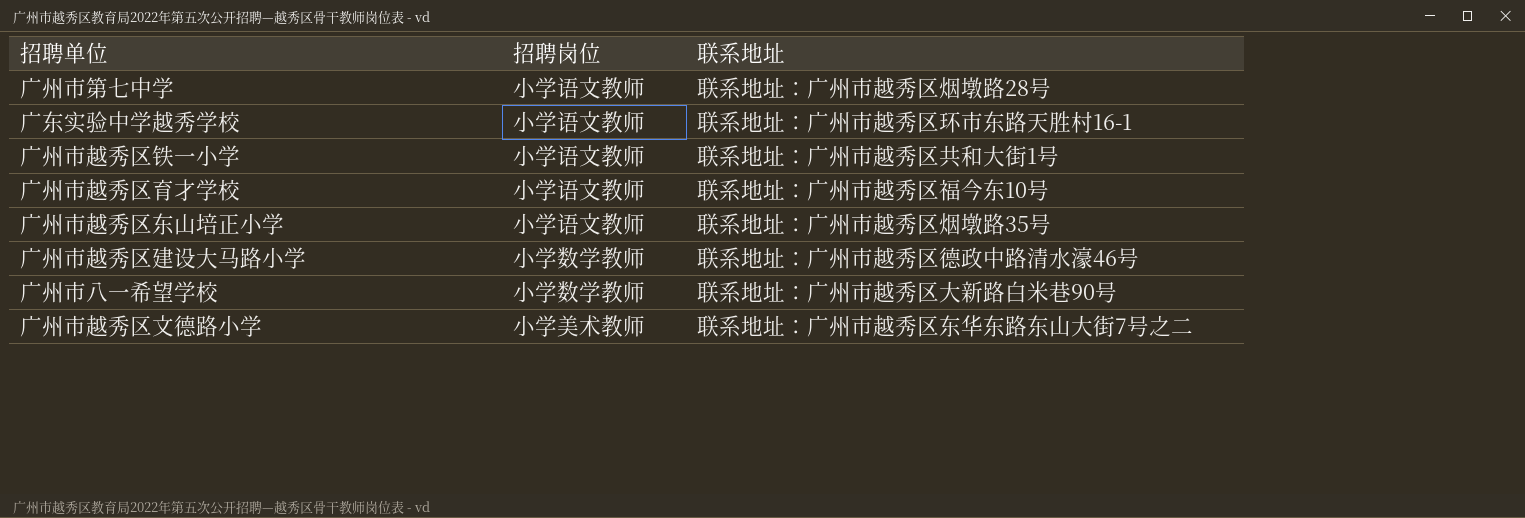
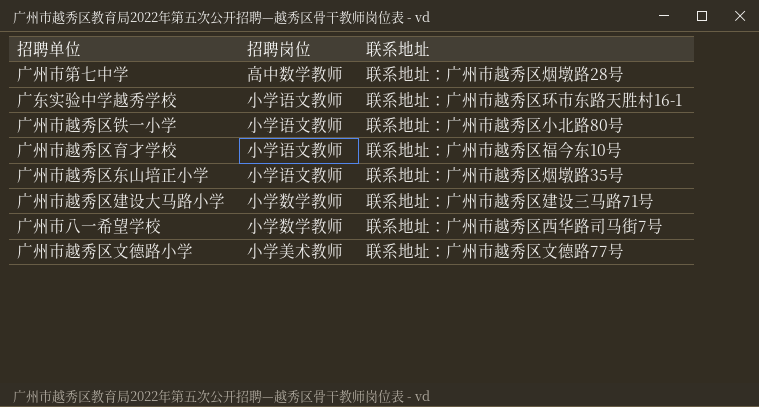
广州市第七中学 | 招聘岗位: 小学语文教师 -> 高中数学教师
广州市越秀区铁一小学 | 联系地址: 联系地址：广州市越秀区共和大街1号 -> 联系地址：广州市越秀区小北路80号
广州市越秀区建设大马路小学 | 联系地址: 联系地址：广州市越秀区德政中路清水濠46号 -> 联系地址：广州市越秀区建设三马路71号
广州市八一希望学校 | 联系地址: 联系地址：广州市越秀区大新路白米巷90号 -> 联系地址：广州市越秀区西华路司马街7号
广州市越秀区文德路小学 | 联系地址: 联系地址：广州市越秀区东华东路东山大街7号之二 -> 联系地址：广州市越秀区文德路77号

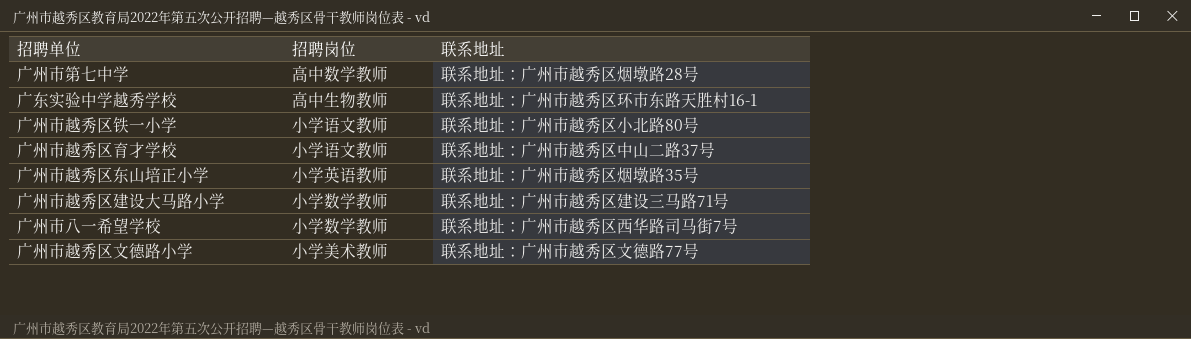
广东实验中学越秀学校 | 招聘岗位: 小学语文教师 -> 高中生物教师
广州市越秀区育才学校 | 联系地址: 联系地址：广州市越秀区福今东10号 -> 联系地址：广州市越秀区中山二路37号
广州市越秀区东山培正小学 | 招聘岗位: 小学语文教师 -> 小学英语教师

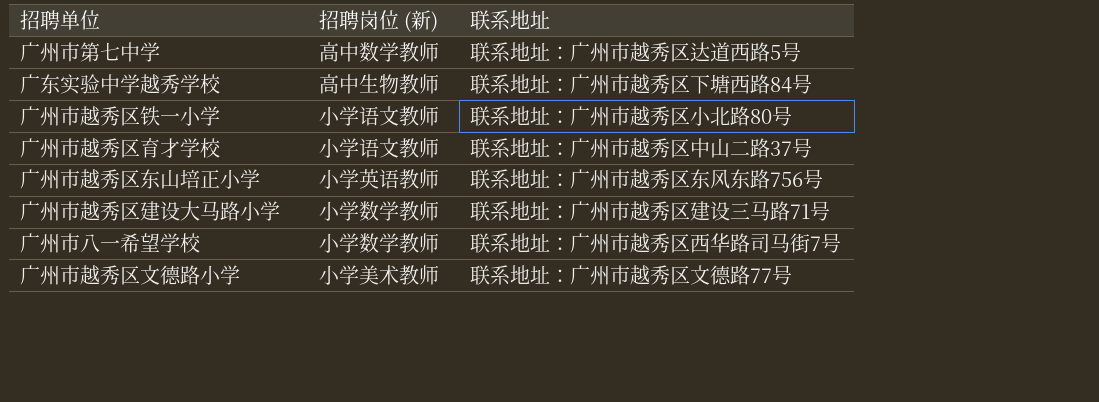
column name: 招聘岗位 -> 招聘岗位 (新)
广州市第七中学 | 联系地址: 联系地址：广州市越秀区烟墩路28号 -> 联系地址：广州市越秀区达道西路5号
广东实验中学越秀学校 | 联系地址: 联系地址：广州市越秀区环市东路天胜村16-1 -> 联系地址：广州市越秀区下塘西路84号
广州市越秀区东山培正小学 | 联系地址: 联系地址：广州市越秀区烟墩路35号 -> 联系地址：广州市越秀区东风东路756号

